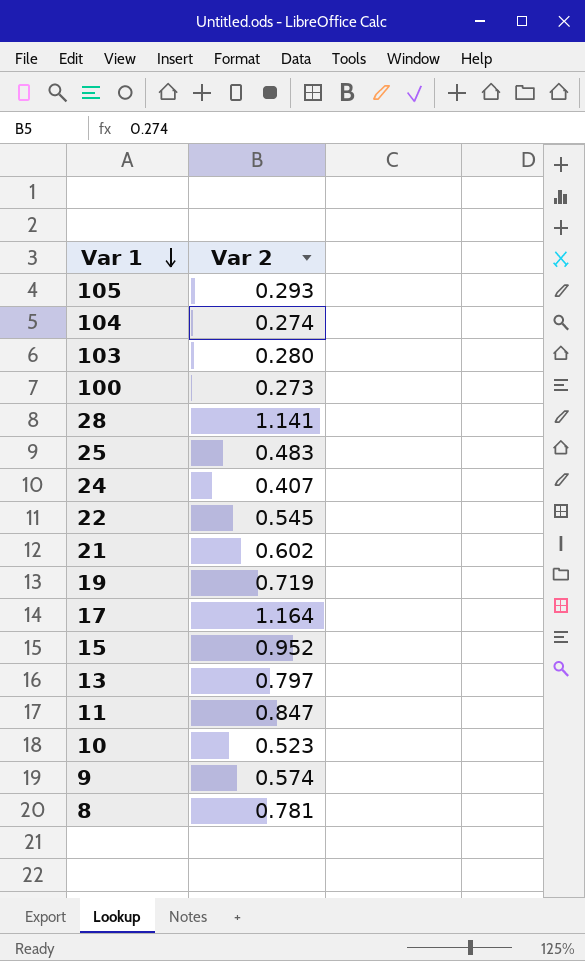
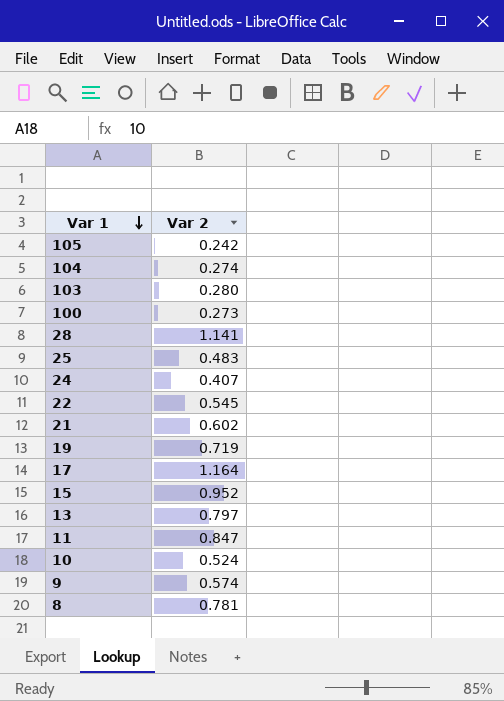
105 | Var 2: 0.293 -> 0.242
10 | Var 2: 0.523 -> 0.524

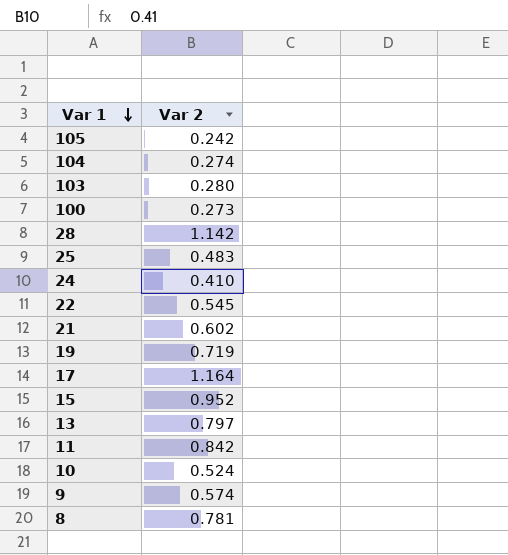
28 | Var 2: 1.141 -> 1.142
24 | Var 2: 0.407 -> 0.410
11 | Var 2: 0.847 -> 0.842

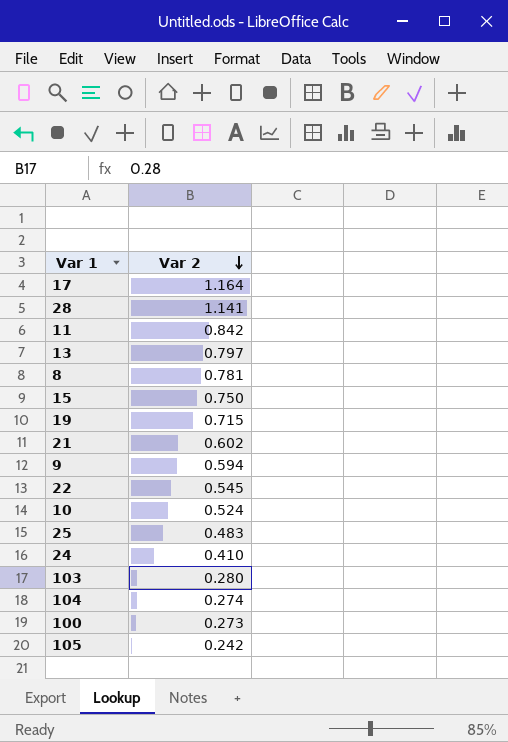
row order: Var 1 descending -> Var 2 descending
28 | Var 2: 1.142 -> 1.141
15 | Var 2: 0.952 -> 0.750
19 | Var 2: 0.719 -> 0.715
9 | Var 2: 0.574 -> 0.594

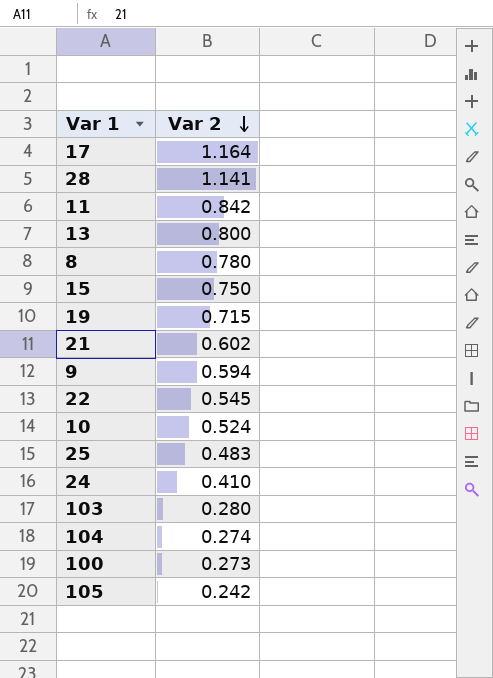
13 | Var 2: 0.797 -> 0.800
8 | Var 2: 0.781 -> 0.780

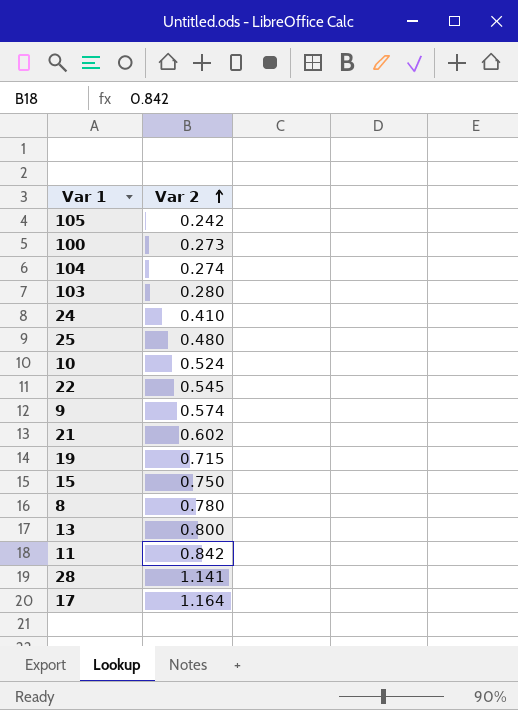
row order: Var 2 descending -> Var 2 ascending
25 | Var 2: 0.483 -> 0.480
9 | Var 2: 0.594 -> 0.574

